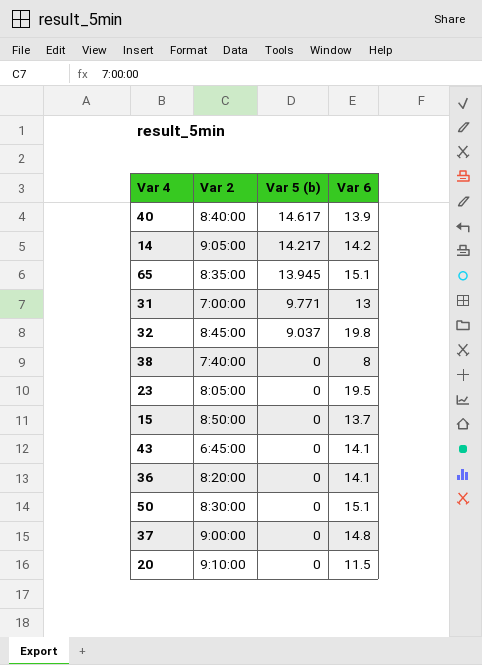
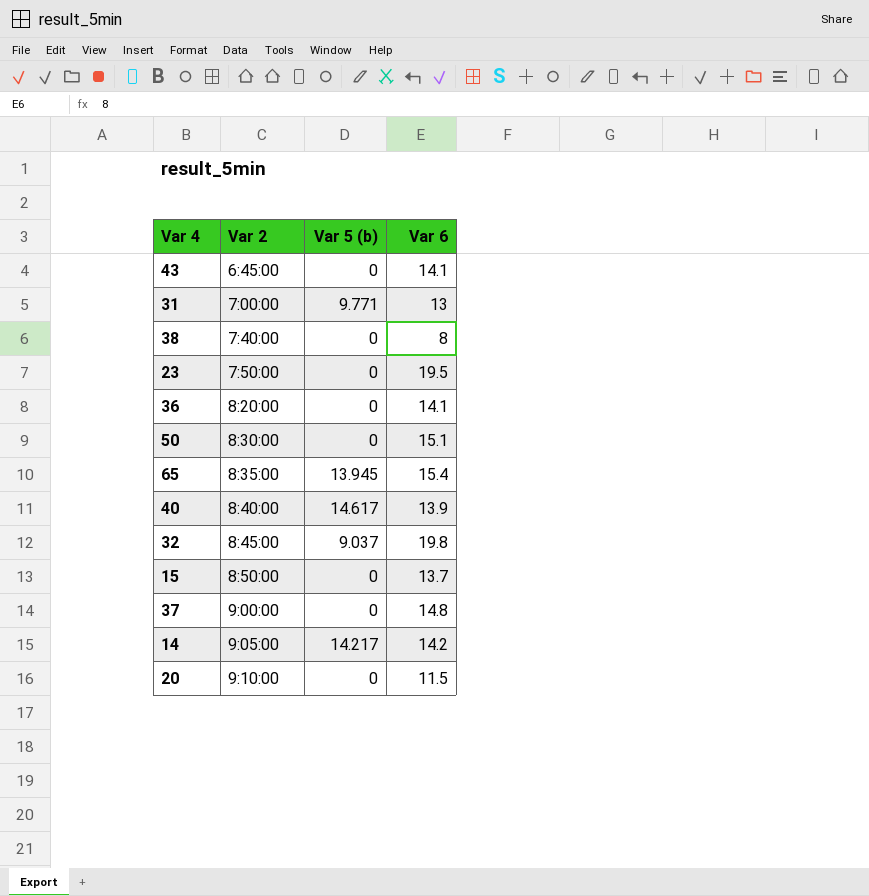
row order: Var 5 (b) descending -> Var 2 ascending
23 | Var 2: 8:05:00 -> 7:50:00
65 | Var 6: 15.1 -> 15.4

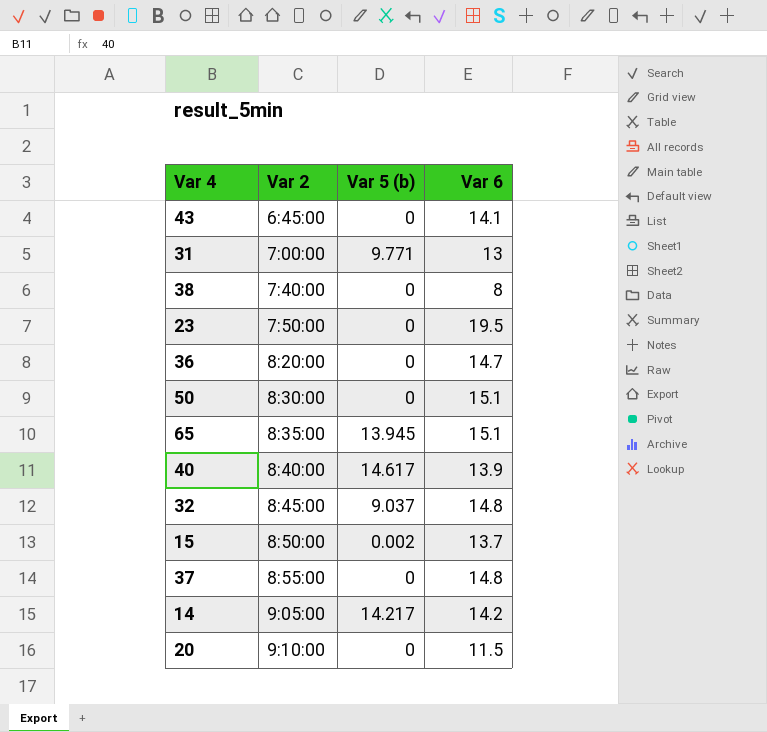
36 | Var 6: 14.1 -> 14.7
65 | Var 6: 15.4 -> 15.1
32 | Var 6: 19.8 -> 14.8
15 | Var 5 (b): 0 -> 0.002
37 | Var 2: 9:00:00 -> 8:55:00

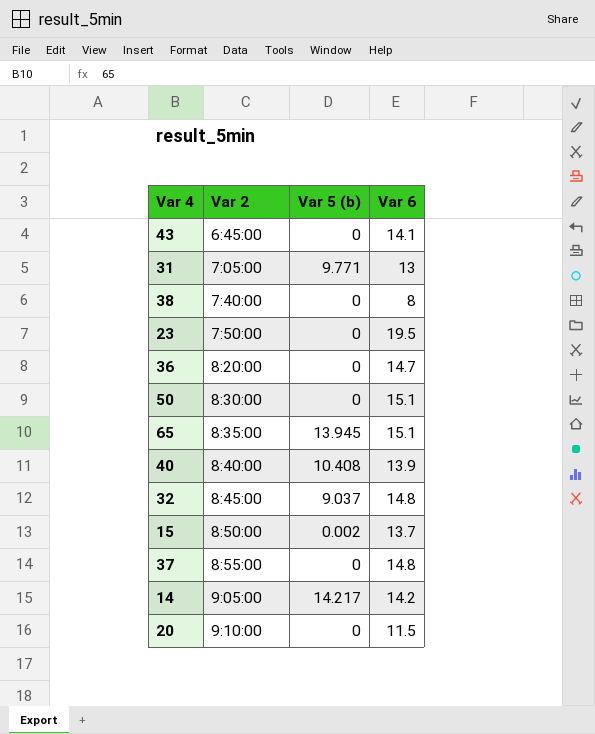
31 | Var 2: 7:00:00 -> 7:05:00
40 | Var 5 (b): 14.617 -> 10.408

